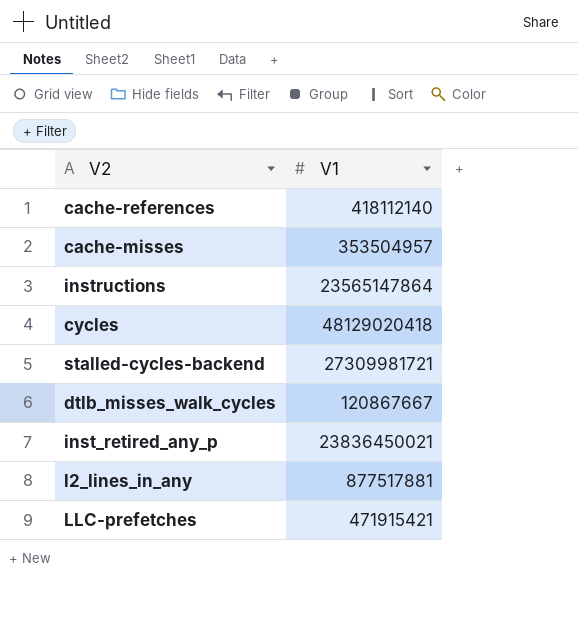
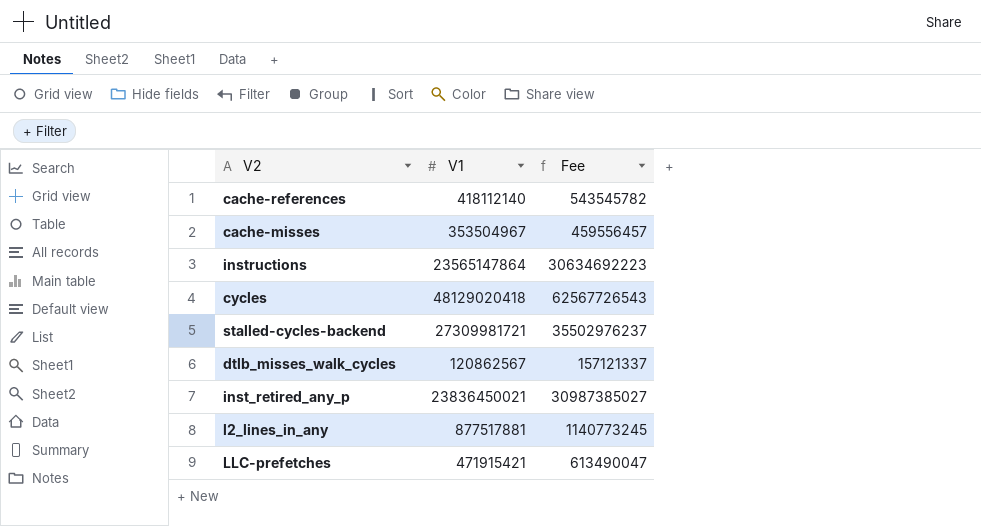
column Fee | formula: none -> [V1] * 1.3
cache-misses | V1: 353504957 -> 353504967
dtlb_misses_walk_cycles | V1: 120867667 -> 120862567

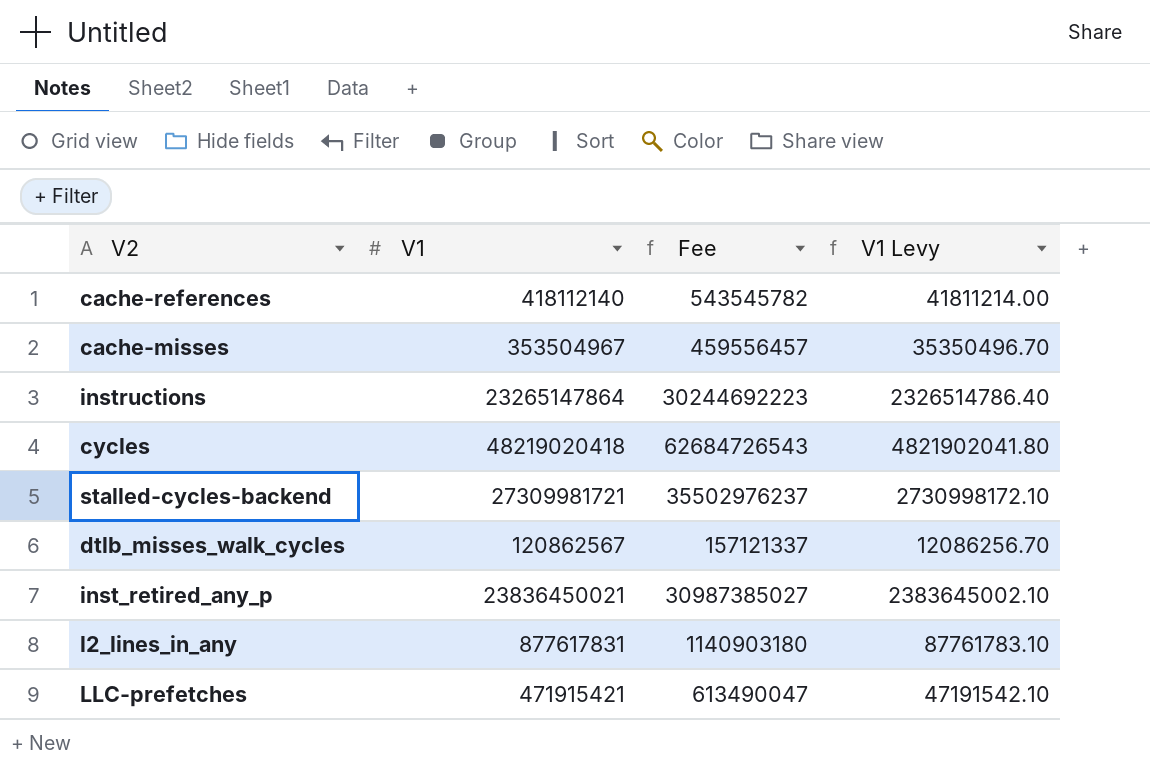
column V1 Levy | formula: none -> [V1] * 0.1
instructions | V1: 23565147864 -> 23265147864
instructions | Fee: 30634692223 -> 30244692223
cycles | V1: 48129020418 -> 48219020418
cycles | Fee: 62567726543 -> 62684726543
l2_lines_in_any | V1: 877517881 -> 877617831
l2_lines_in_any | Fee: 1140773245 -> 1140903180

